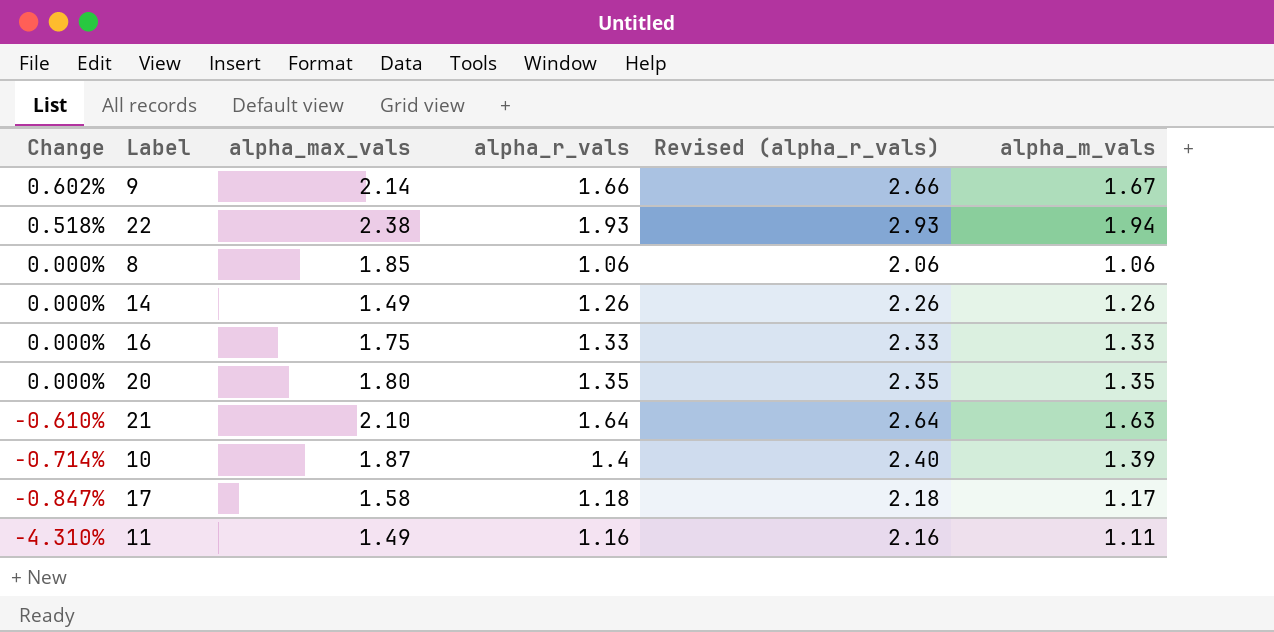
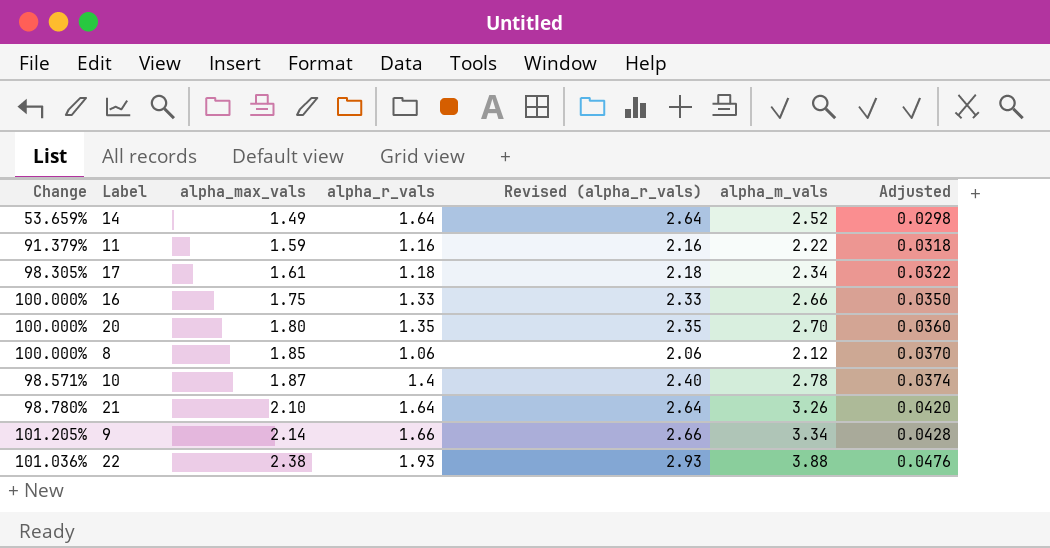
row order: Change descending -> alpha_max_vals ascending
column Adjusted | formula: none -> [alpha_max_vals] * 0.02
14 | Change: 0.000% -> 53.659%
14 | alpha_r_vals: 1.26 -> 1.64
14 | Revised (alpha_r_vals): 2.26 -> 2.64
14 | alpha_m_vals: 1.26 -> 2.52
11 | Change: -4.310% -> 91.379%
11 | alpha_max_vals: 1.49 -> 1.59
11 | alpha_m_vals: 1.11 -> 2.22
17 | Change: -0.847% -> 98.305%
17 | alpha_max_vals: 1.58 -> 1.61
17 | alpha_m_vals: 1.17 -> 2.34
16 | Change: 0.000% -> 100.000%
16 | alpha_m_vals: 1.33 -> 2.66
20 | Change: 0.000% -> 100.000%
20 | alpha_m_vals: 1.35 -> 2.70
8 | Change: 0.000% -> 100.000%
8 | alpha_m_vals: 1.06 -> 2.12
10 | Change: -0.714% -> 98.571%
10 | alpha_m_vals: 1.39 -> 2.78
21 | Change: -0.610% -> 98.780%
21 | alpha_m_vals: 1.63 -> 3.26
9 | Change: 0.602% -> 101.205%
9 | alpha_m_vals: 1.67 -> 3.34
22 | Change: 0.518% -> 101.036%
22 | alpha_m_vals: 1.94 -> 3.88

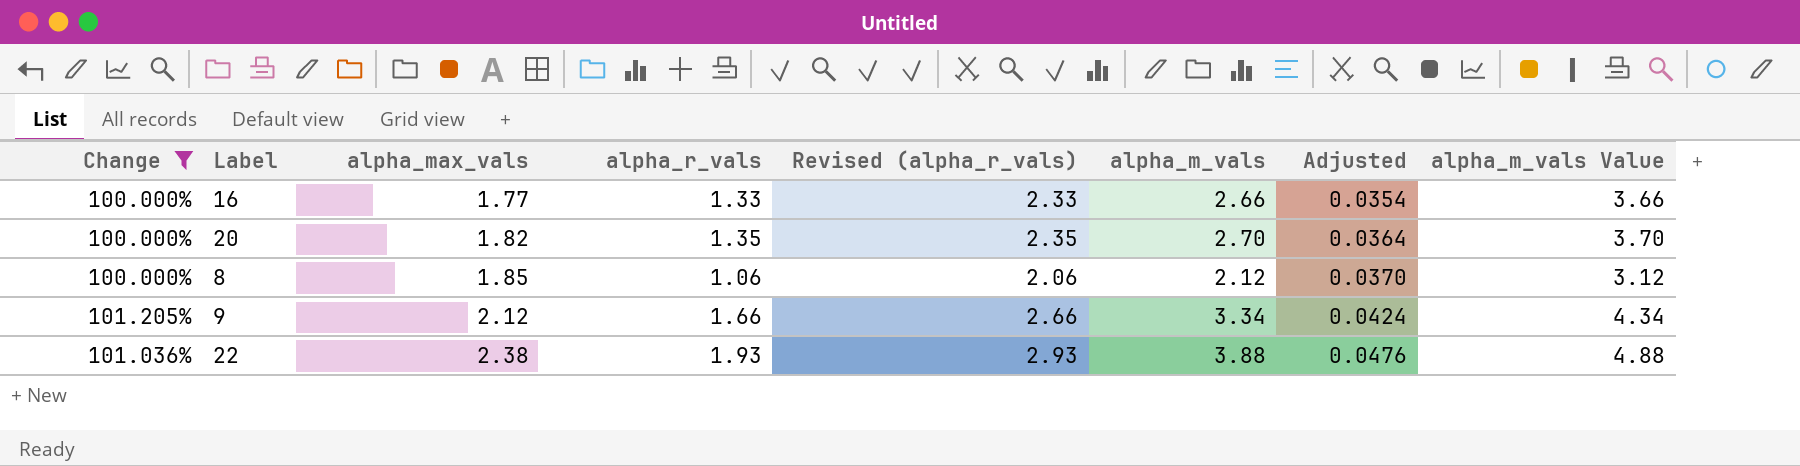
filter: none -> Change >= 100.000%
column alpha_m_vals Value | formula: none -> [alpha_m_vals] + 1
16 | alpha_max_vals: 1.75 -> 1.77
16 | Adjusted: 0.0350 -> 0.0354
20 | alpha_max_vals: 1.80 -> 1.82
20 | Adjusted: 0.0360 -> 0.0364
9 | alpha_max_vals: 2.14 -> 2.12
9 | Adjusted: 0.0428 -> 0.0424

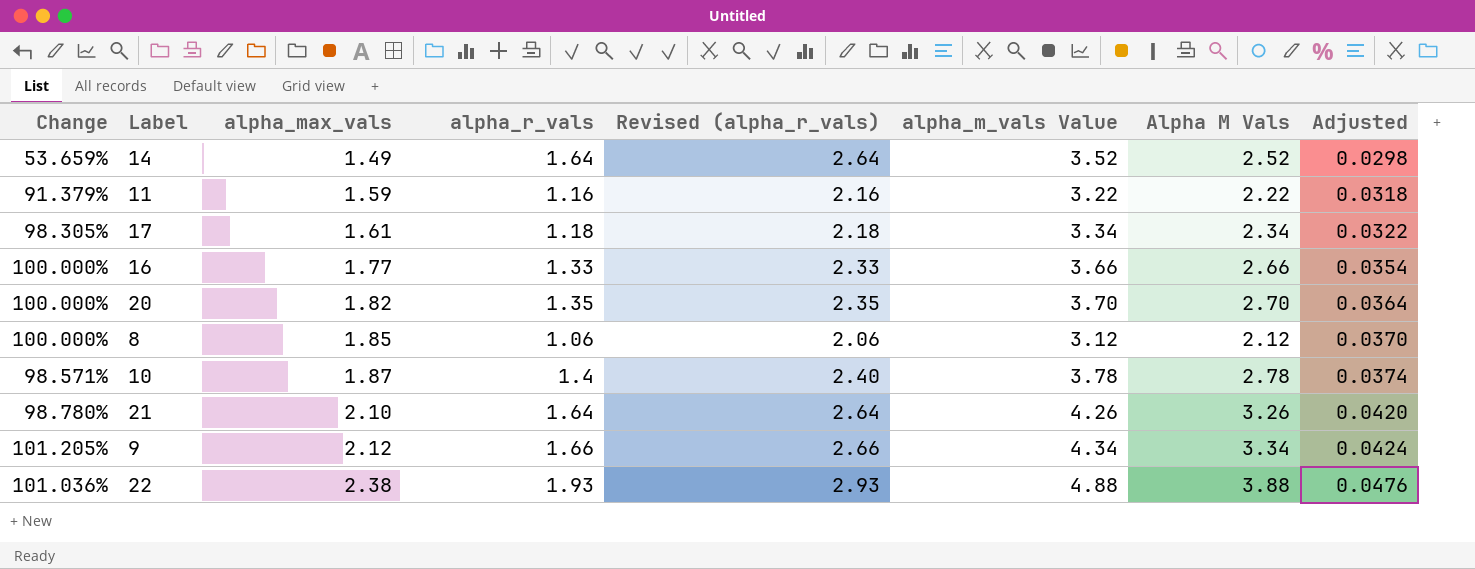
filter: Change >= 100.000% -> none
column alpha_m_vals Value | position: 8 -> 6
column name: alpha_m_vals -> Alpha M Vals

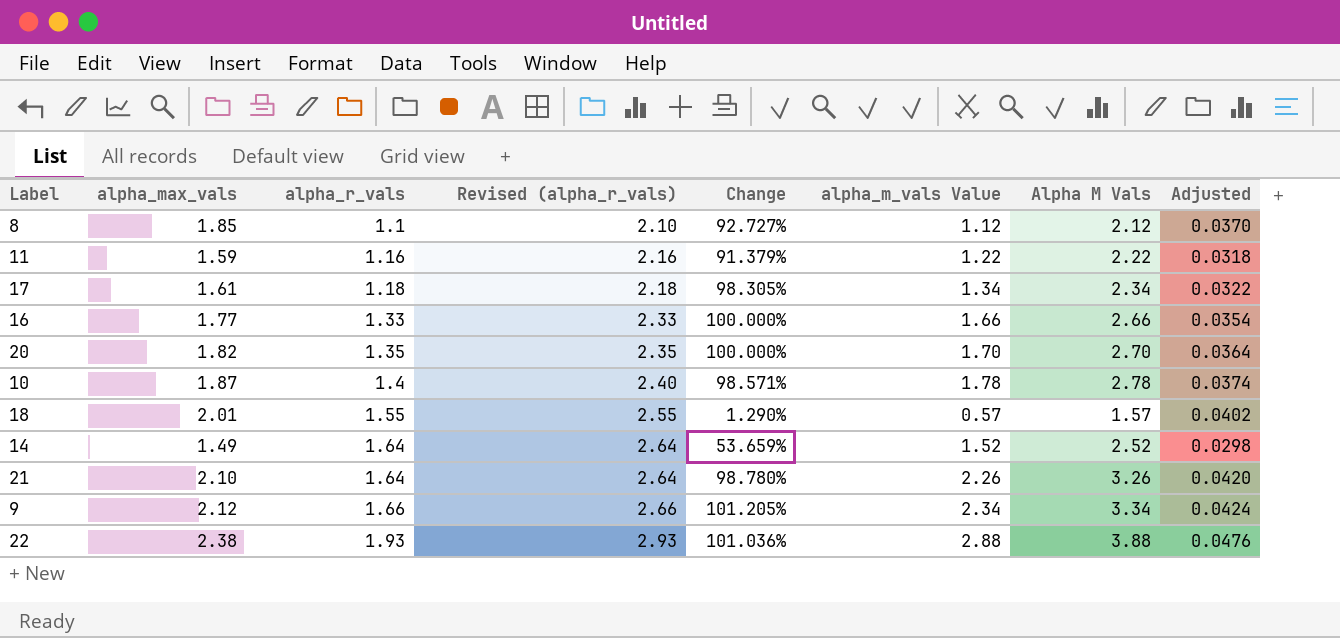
row order: alpha_max_vals ascending -> alpha_r_vals ascending
column Change | position: 1 -> 5
column alpha_m_vals Value | formula: [Alpha M Vals] + 1 -> [Alpha M Vals] - 1
8 | alpha_r_vals: 1.06 -> 1.1
8 | Revised (alpha_r_vals): 2.06 -> 2.10
8 | Change: 100.000% -> 92.727%
row 18: none -> 2.01 | 1.55 | 2.55 | 1.290% | 0.57 | 1.57 | 0.0402

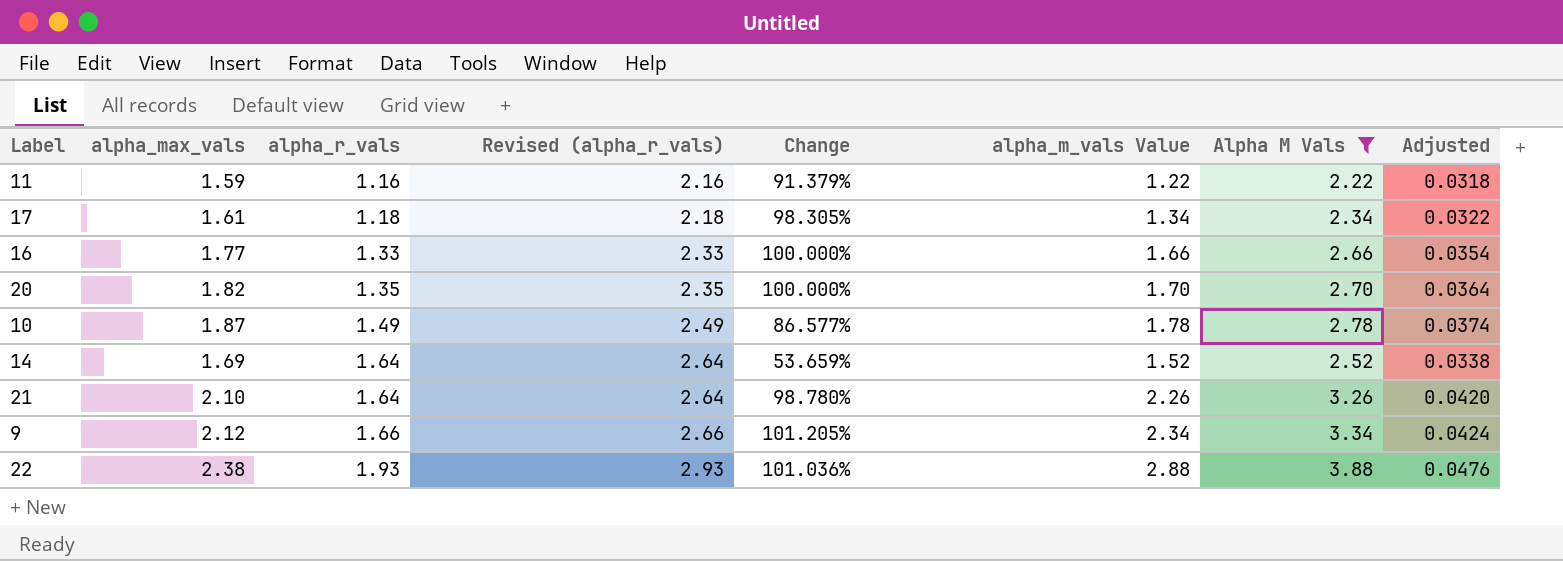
filter: none -> Alpha M Vals >= 2.22
10 | alpha_r_vals: 1.4 -> 1.49
10 | Revised (alpha_r_vals): 2.40 -> 2.49
10 | Change: 98.571% -> 86.577%
14 | alpha_max_vals: 1.49 -> 1.69
14 | Adjusted: 0.0298 -> 0.0338

